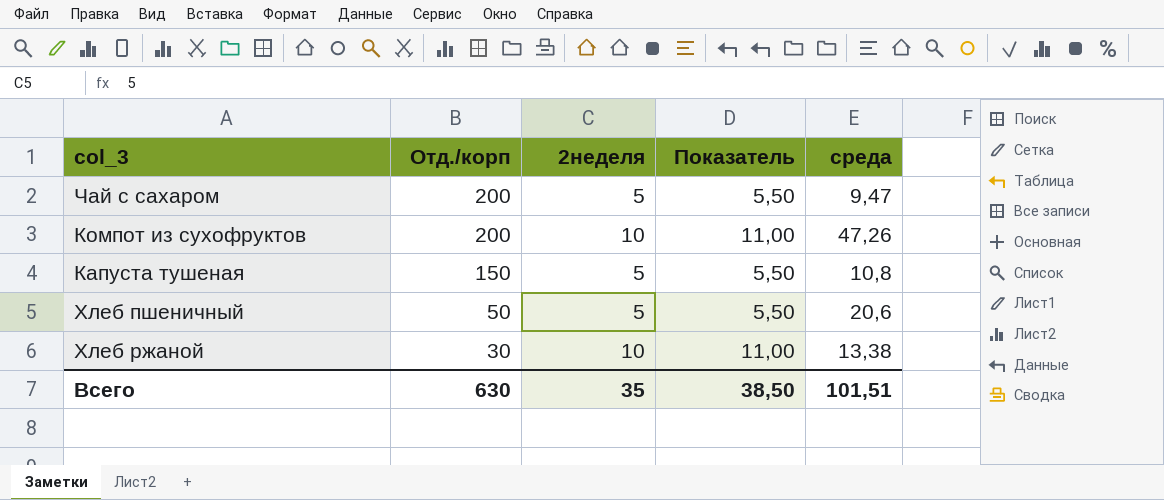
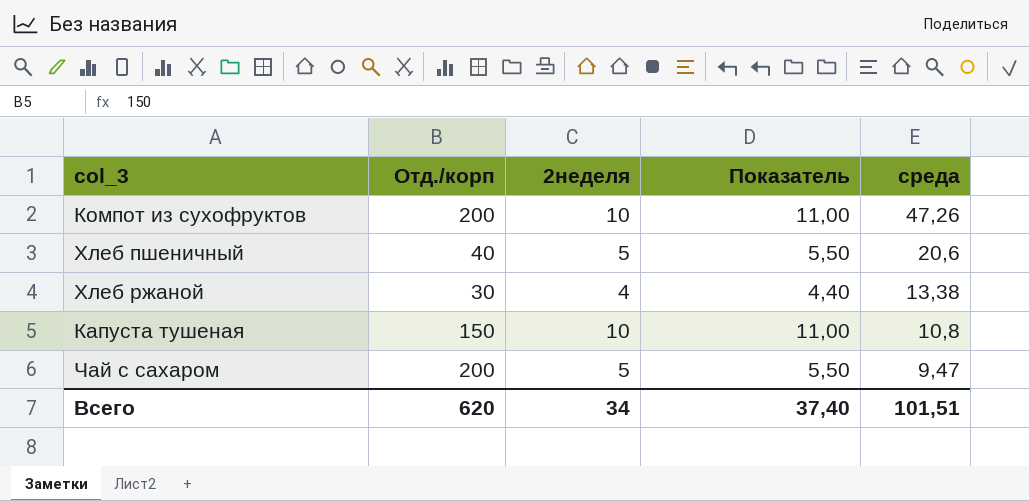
row order: Отд./корп descending -> среда descending
Хлеб пшеничный | Отд./корп: 50 -> 40
Хлеб ржаной | 2неделя: 10 -> 4
Хлеб ржаной | Показатель: 11,00 -> 4,40
Капуста тушеная | 2неделя: 5 -> 10
Капуста тушеная | Показатель: 5,50 -> 11,00
Всего | Отд./корп: 630 -> 620
Всего | 2неделя: 35 -> 34
Всего | Показатель: 38,50 -> 37,40

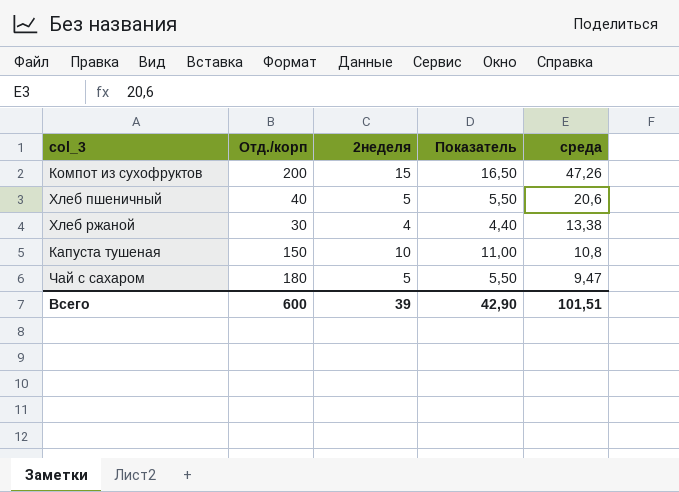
Компот из сухофруктов | 2неделя: 10 -> 15
Компот из сухофруктов | Показатель: 11,00 -> 16,50
Чай с сахаром | Отд./корп: 200 -> 180
Всего | Отд./корп: 620 -> 600
Всего | 2неделя: 34 -> 39
Всего | Показатель: 37,40 -> 42,90

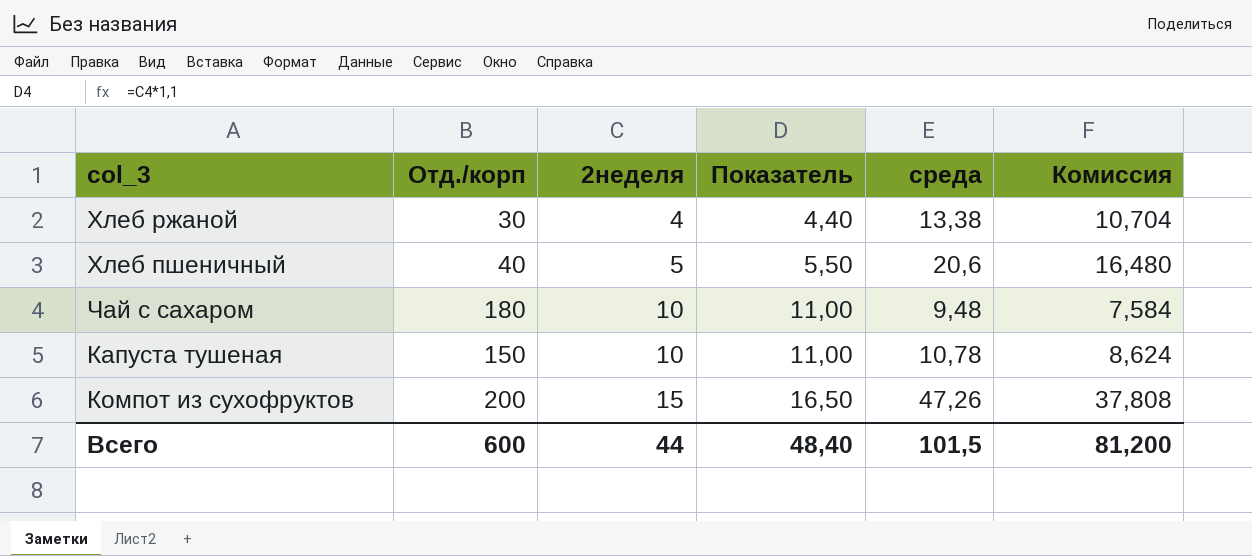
row order: среда descending -> 2неделя ascending
column Комиссия | formula: none -> [среда] * 0,8
Чай с сахаром | 2неделя: 5 -> 10
Чай с сахаром | Показатель: 5,50 -> 11,00
Чай с сахаром | среда: 9,47 -> 9,48
Капуста тушеная | среда: 10,8 -> 10,78
Всего | 2неделя: 39 -> 44
Всего | Показатель: 42,90 -> 48,40
Всего | среда: 101,51 -> 101,5

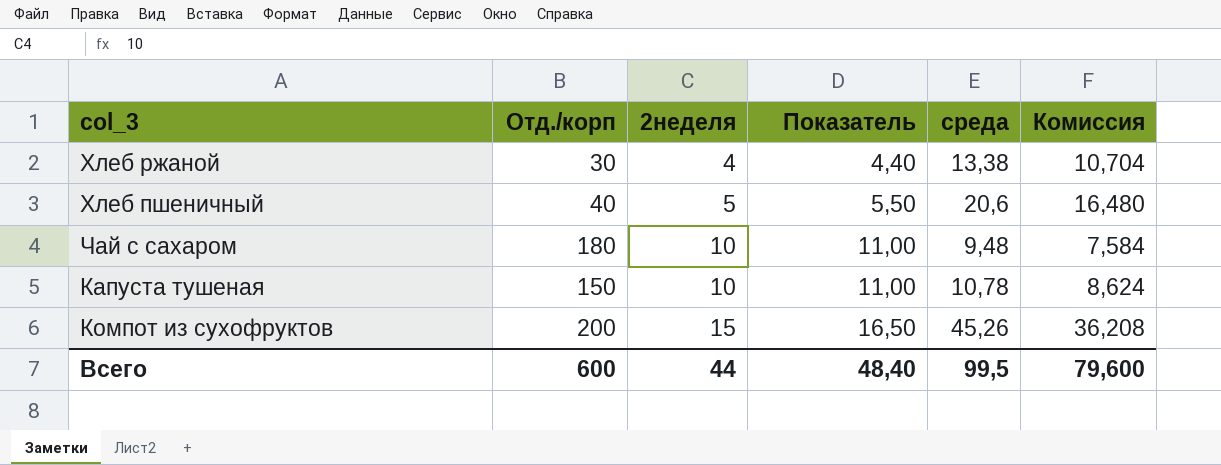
Компот из сухофруктов | среда: 47,26 -> 45,26
Компот из сухофруктов | Комиссия: 37,808 -> 36,208
Всего | среда: 101,5 -> 99,5
Всего | Комиссия: 81,200 -> 79,600

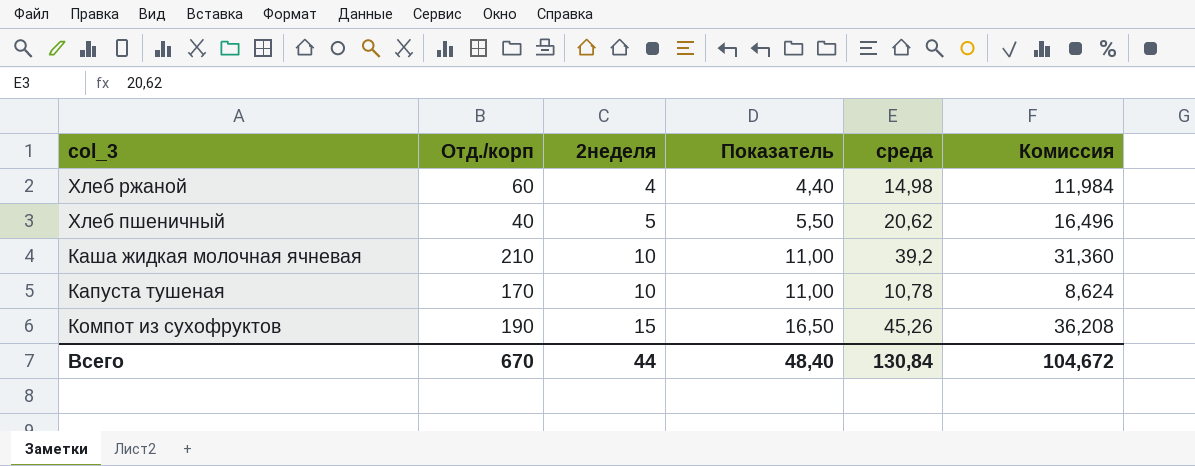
row Чай с сахаром: 180 | 10 | 11,00 | 9,48 | 7,584 -> none
Хлеб ржаной | Отд./корп: 30 -> 60
Хлеб ржаной | среда: 13,38 -> 14,98
Хлеб ржаной | Комиссия: 10,704 -> 11,984
Хлеб пшеничный | среда: 20,6 -> 20,62
Хлеб пшеничный | Комиссия: 16,480 -> 16,496
row Каша жидкая молочная ячневая: none -> 210 | 10 | 11,00 | 39,2 | 31,360
Капуста тушеная | Отд./корп: 150 -> 170
Компот из сухофруктов | Отд./корп: 200 -> 190
Всего | Отд./корп: 600 -> 670
Всего | среда: 99,5 -> 130,84
Всего | Комиссия: 79,600 -> 104,672

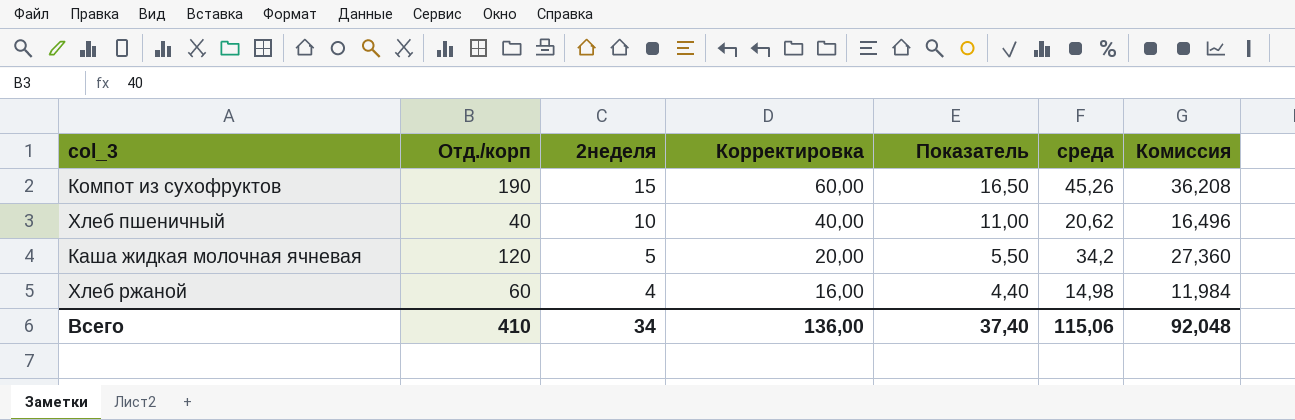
row order: 2неделя ascending -> 2неделя descending
column Корректировка | formula: none -> [2неделя] * 4
row Капуста тушеная: 170 | 10 | 11,00 | 10,78 | 8,624 -> none
Хлеб пшеничный | 2неделя: 5 -> 10
Хлеб пшеничный | Показатель: 5,50 -> 11,00
Каша жидкая молочная ячневая | Отд./корп: 210 -> 120
Каша жидкая молочная ячневая | 2неделя: 10 -> 5
Каша жидкая молочная ячневая | Показатель: 11,00 -> 5,50
Каша жидкая молочная ячневая | среда: 39,2 -> 34,2
Каша жидкая молочная ячневая | Комиссия: 31,360 -> 27,360
Всего | Отд./корп: 670 -> 410
Всего | 2неделя: 44 -> 34
Всего | Показатель: 48,40 -> 37,40
Всего | среда: 130,84 -> 115,06
Всего | Комиссия: 104,672 -> 92,048

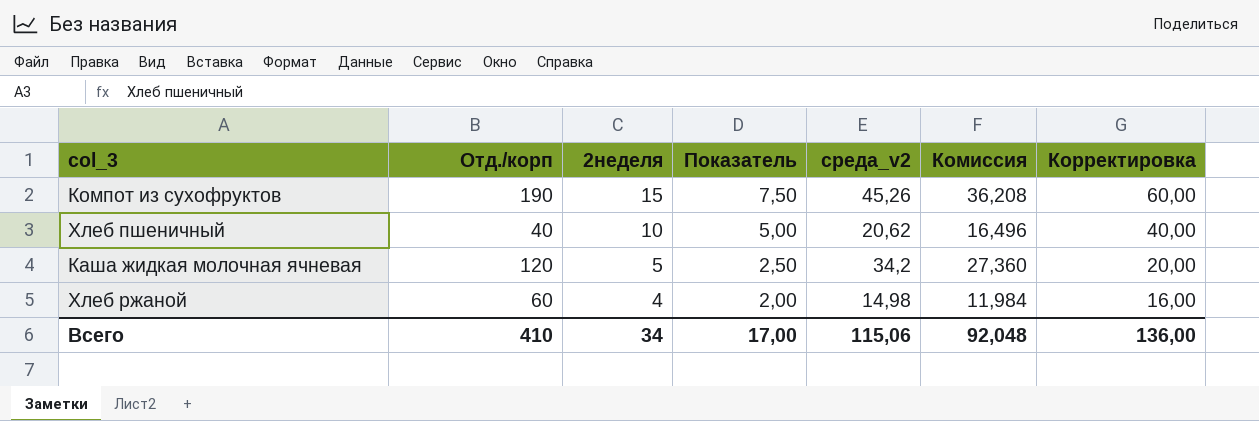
column Показатель | formula: [2неделя] * 1,1 -> [2неделя] * 0,5
column name: среда -> среда_v2
column Корректировка | position: 4 -> 7
Всего | Показатель: 37,40 -> 17,00

